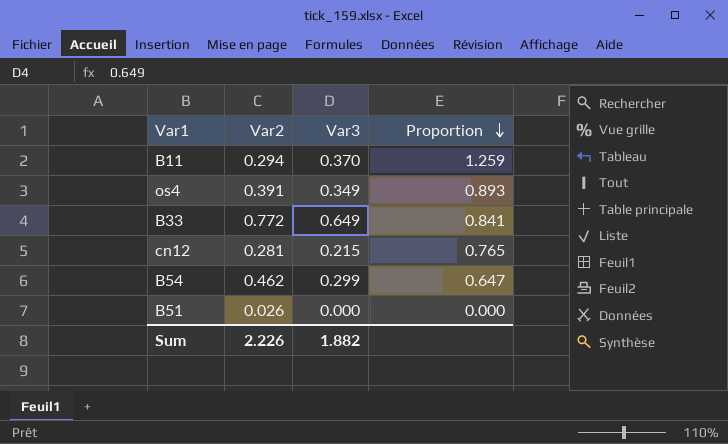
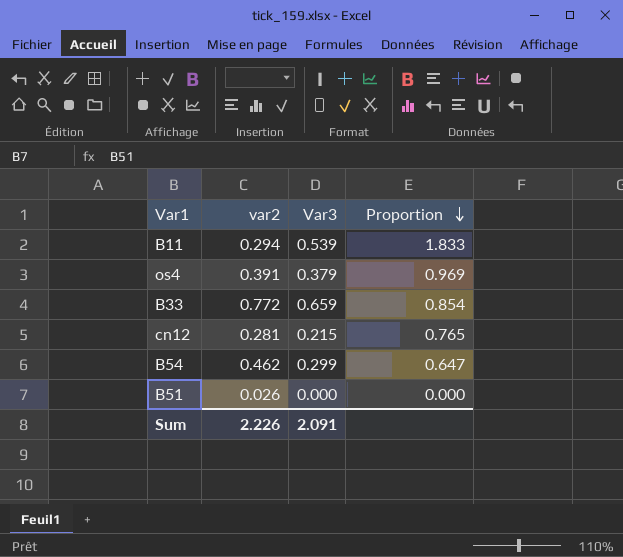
column name: Var2 -> var2
B11 | Var3: 0.370 -> 0.539
B11 | Proportion: 1.259 -> 1.833
os4 | Var3: 0.349 -> 0.379
os4 | Proportion: 0.893 -> 0.969
B33 | Var3: 0.649 -> 0.659
B33 | Proportion: 0.841 -> 0.854
Sum | Var3: 1.882 -> 2.091

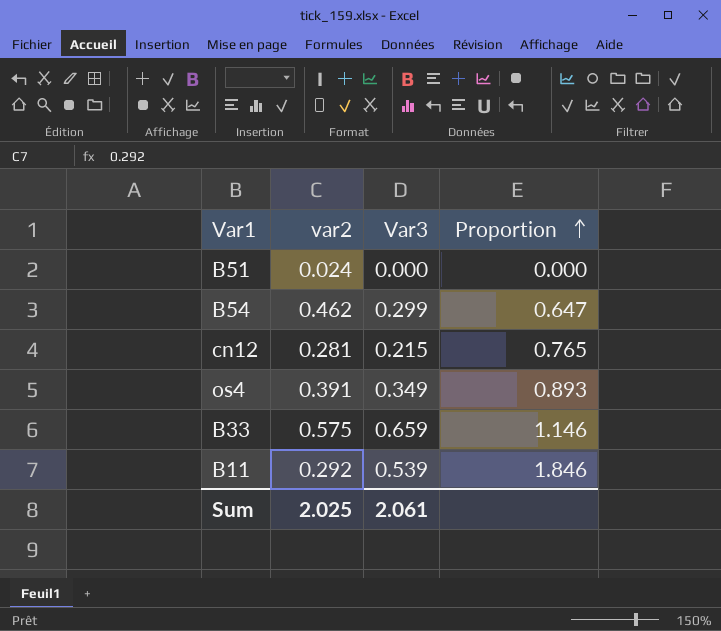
row order: Proportion descending -> Proportion ascending
B51 | var2: 0.026 -> 0.024
os4 | Var3: 0.379 -> 0.349
os4 | Proportion: 0.969 -> 0.893
B33 | var2: 0.772 -> 0.575
B33 | Proportion: 0.854 -> 1.146
B11 | var2: 0.294 -> 0.292
B11 | Proportion: 1.833 -> 1.846
Sum | var2: 2.226 -> 2.025
Sum | Var3: 2.091 -> 2.061

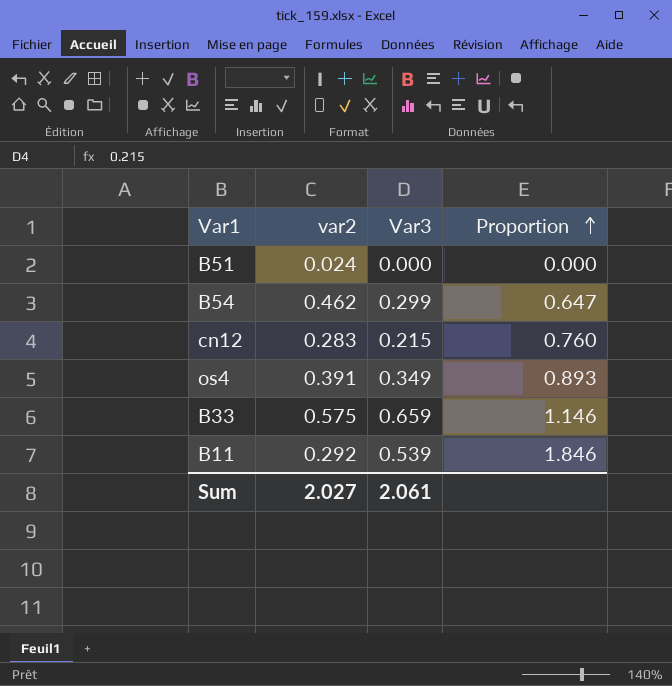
cn12 | var2: 0.281 -> 0.283
cn12 | Proportion: 0.765 -> 0.760
Sum | var2: 2.025 -> 2.027

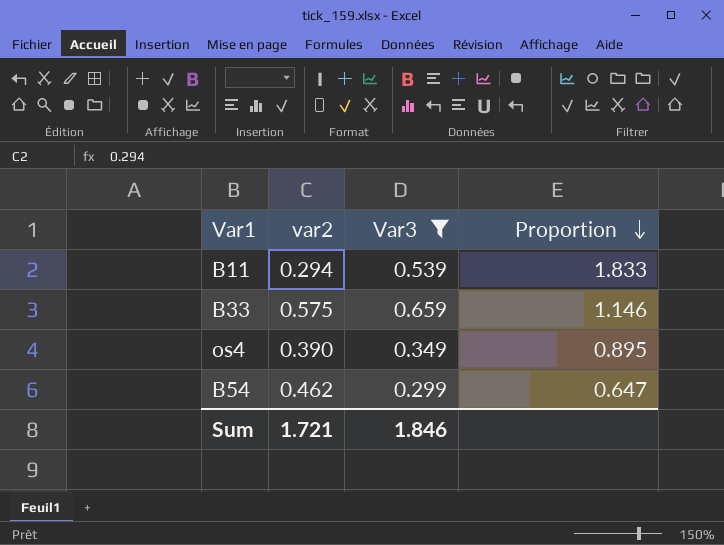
filter: none -> Var3 >= 0.299
row order: Proportion ascending -> Proportion descending
B11 | var2: 0.292 -> 0.294
B11 | Proportion: 1.846 -> 1.833
os4 | var2: 0.391 -> 0.390
os4 | Proportion: 0.893 -> 0.895
Sum | var2: 2.027 -> 1.721
Sum | Var3: 2.061 -> 1.846

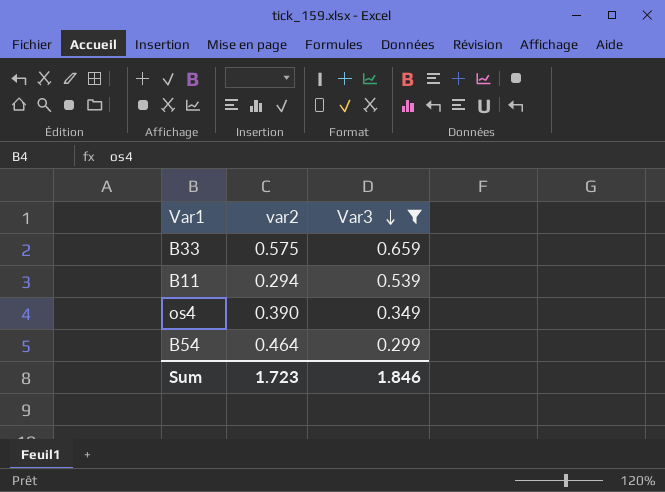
row order: Proportion descending -> Var3 descending
column Proportion | formula: [Var3] / [var2] -> none
B54 | var2: 0.462 -> 0.464
Sum | var2: 1.721 -> 1.723

